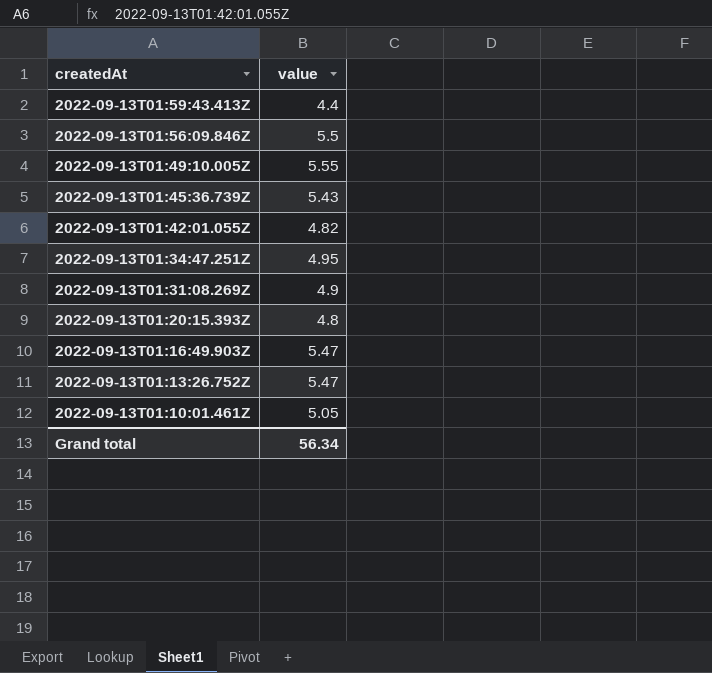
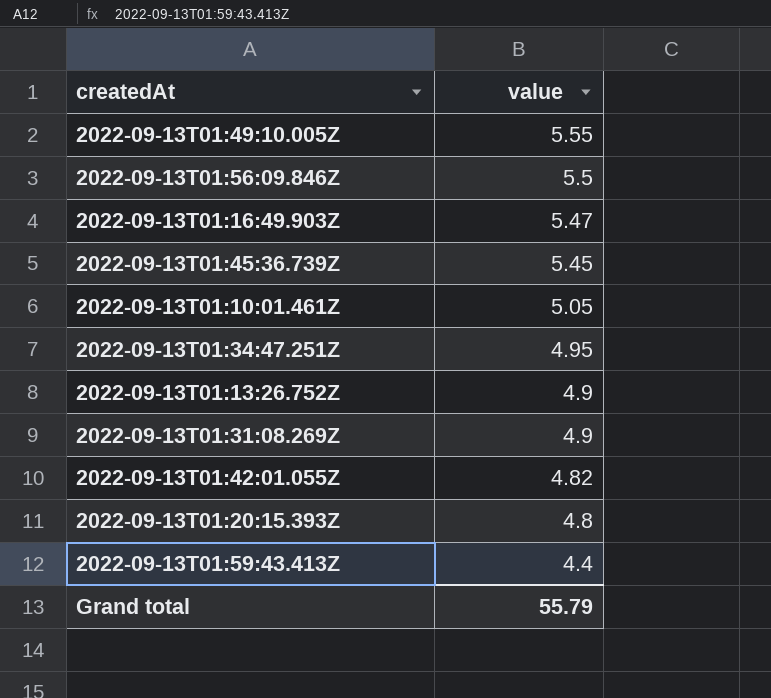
row order: createdAt descending -> value descending
2022-09-13T01:45:36.739Z | value: 5.43 -> 5.45
2022-09-13T01:13:26.752Z | value: 5.47 -> 4.9
Grand total | value: 56.34 -> 55.79

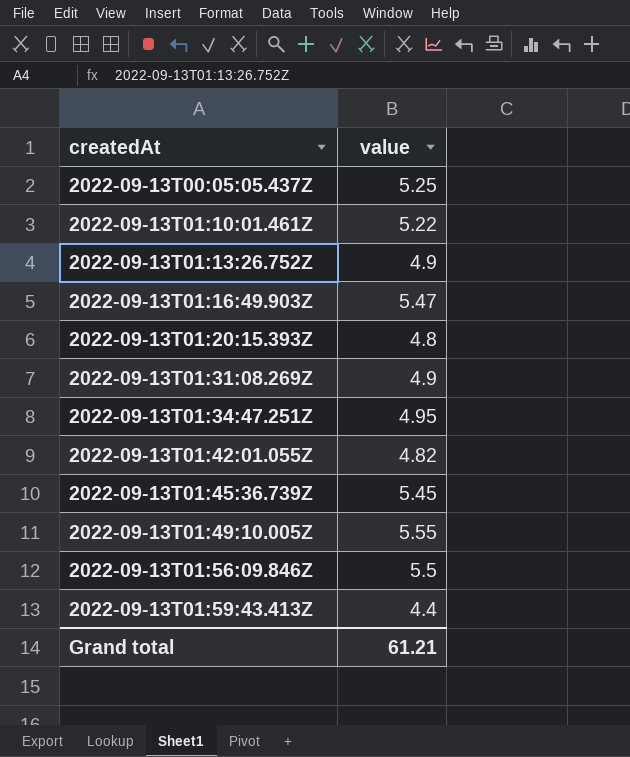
row order: value descending -> createdAt ascending
row 2022-09-13T00:05:05.437Z: none -> 5.25
2022-09-13T01:10:01.461Z | value: 5.05 -> 5.22
Grand total | value: 55.79 -> 61.21

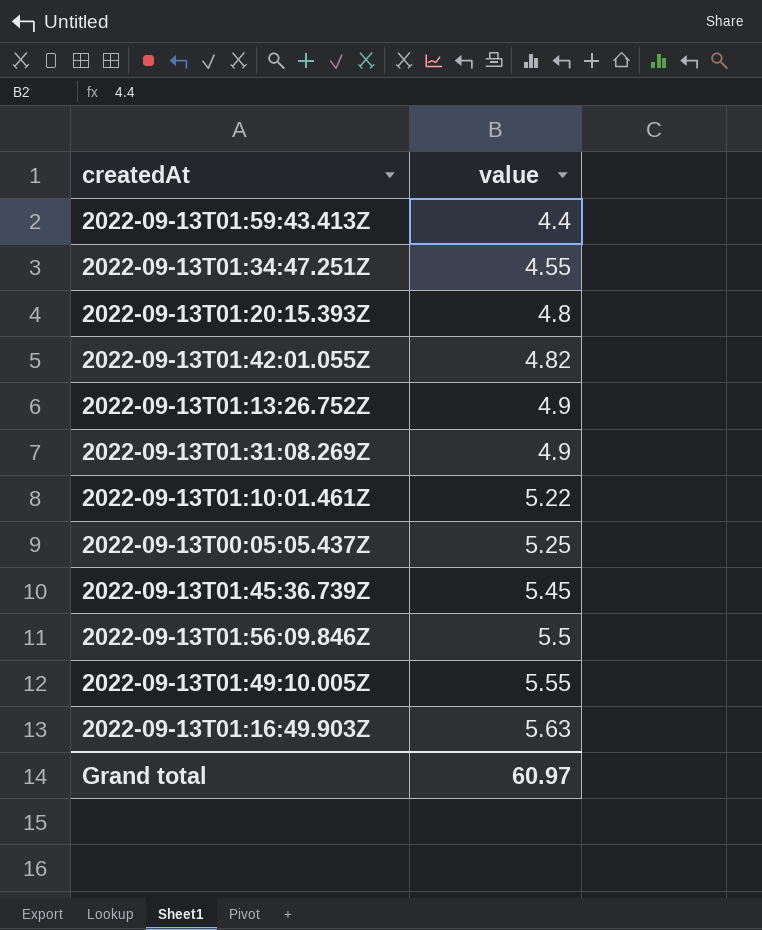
row order: createdAt ascending -> value ascending
2022-09-13T01:34:47.251Z | value: 4.95 -> 4.55
2022-09-13T01:16:49.903Z | value: 5.47 -> 5.63
Grand total | value: 61.21 -> 60.97

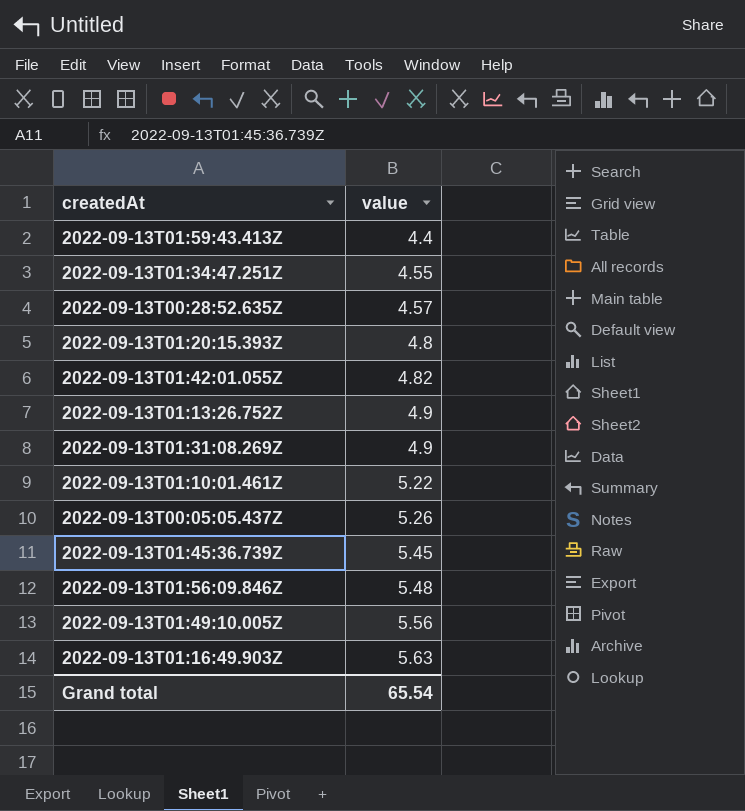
row 2022-09-13T00:28:52.635Z: none -> 4.57
2022-09-13T00:05:05.437Z | value: 5.25 -> 5.26
2022-09-13T01:56:09.846Z | value: 5.5 -> 5.48
2022-09-13T01:49:10.005Z | value: 5.55 -> 5.56
Grand total | value: 60.97 -> 65.54

